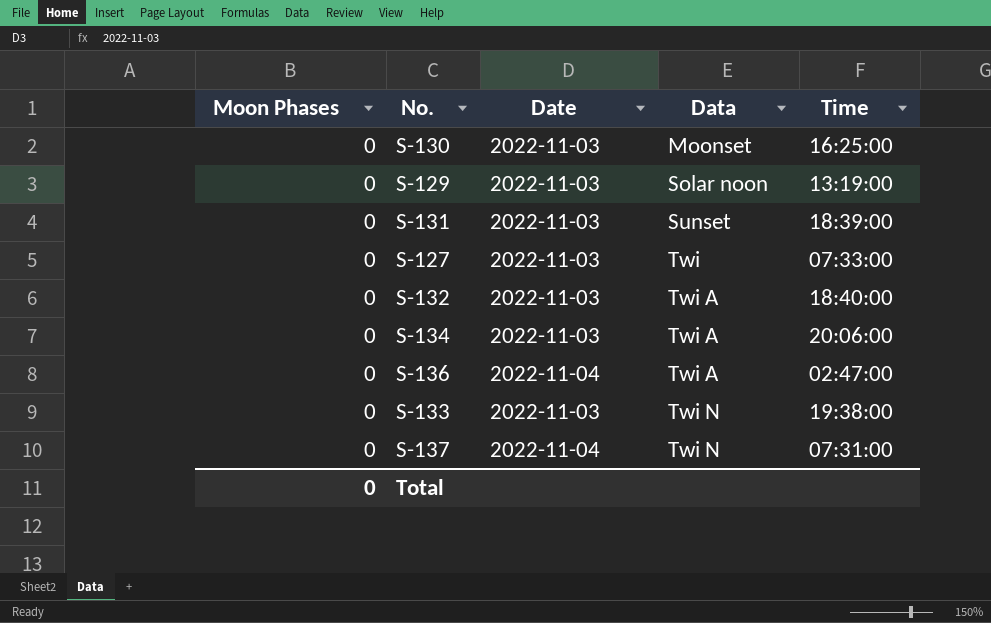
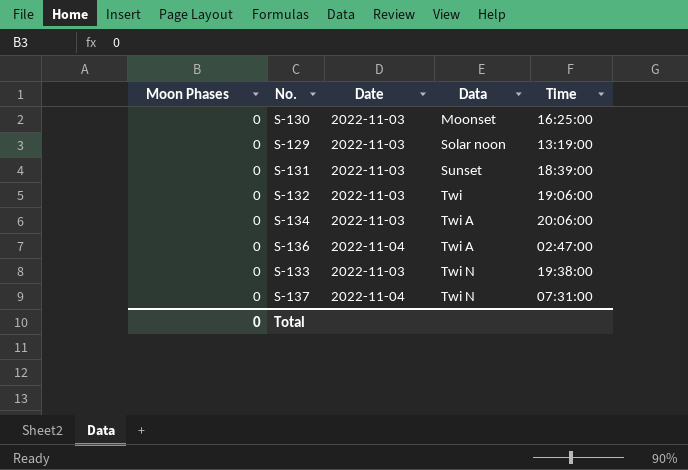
row S-127: 0 | 2022-11-03 | Twi | 07:33:00 -> none
S-132 | Data: Twi A -> Twi
S-132 | Time: 18:40:00 -> 19:06:00

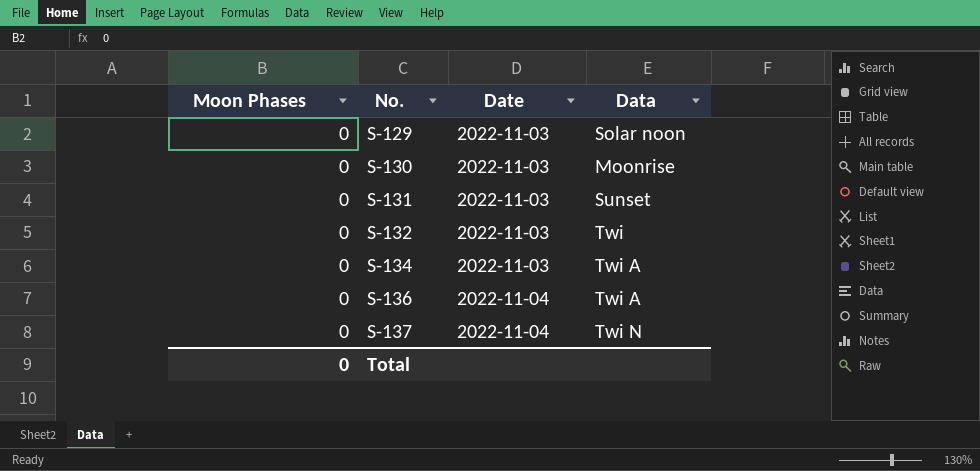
row order: Data ascending -> No. ascending
column Time | position: 5 -> none
row S-133: 0 | 2022-11-03 | Twi N | 19:38:00 -> none
S-130 | Data: Moonset -> Moonrise

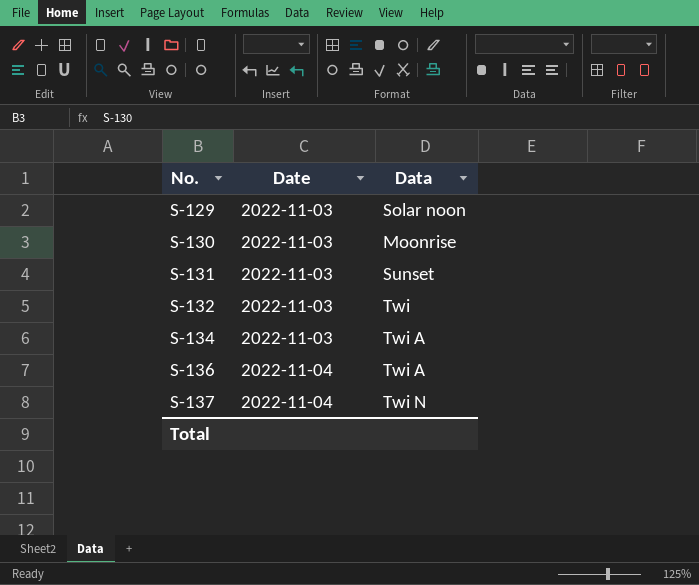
column Moon Phases | position: 1 -> none

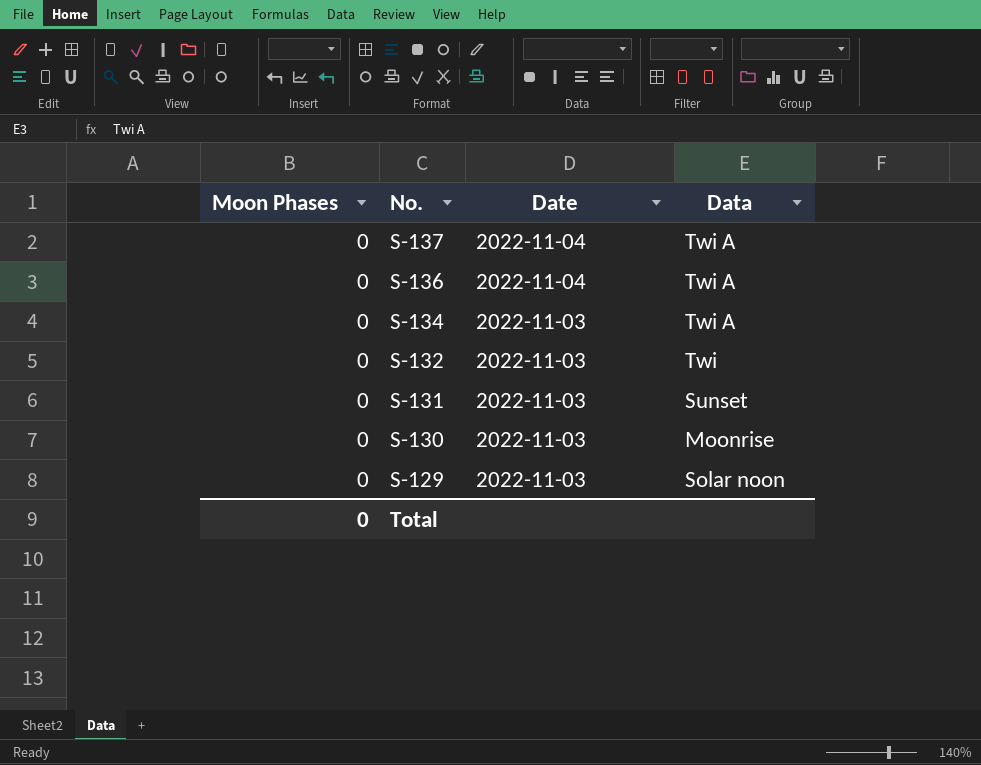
row order: No. ascending -> No. descending
column Moon Phases | position: none -> 1
S-137 | Data: Twi N -> Twi A

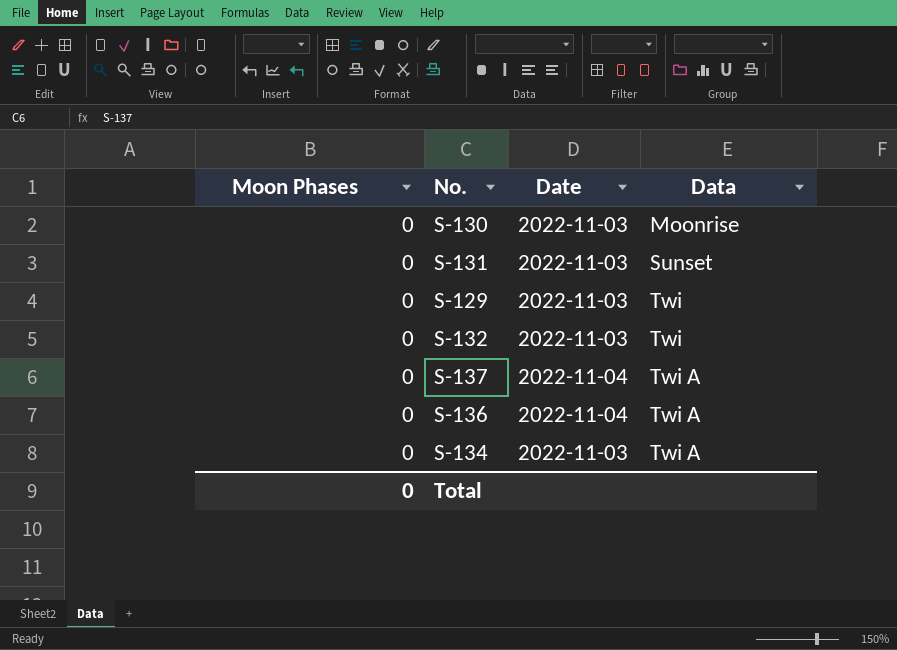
row order: No. descending -> Data ascending
S-129 | Data: Solar noon -> Twi

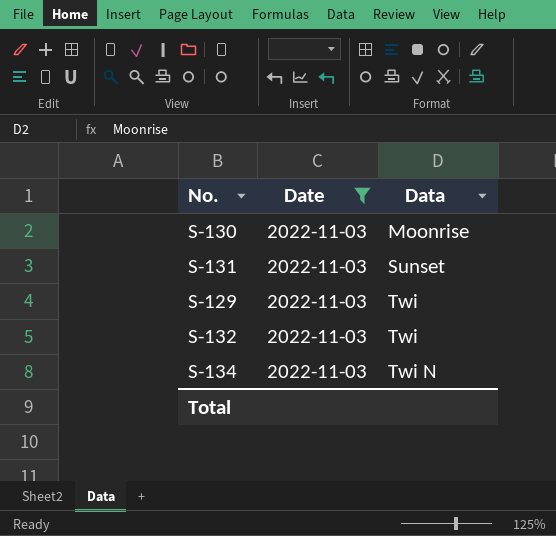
filter: none -> Date = 2022-11-03
column Moon Phases | position: 1 -> none
S-134 | Data: Twi A -> Twi N

